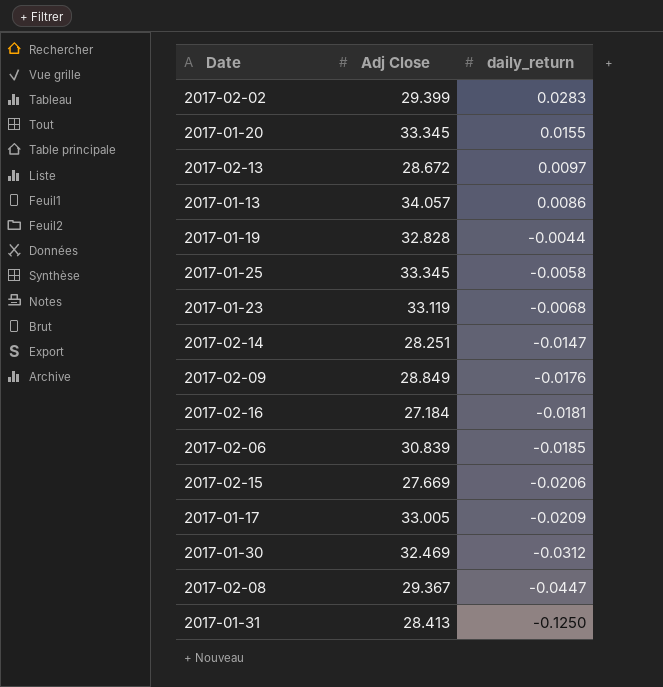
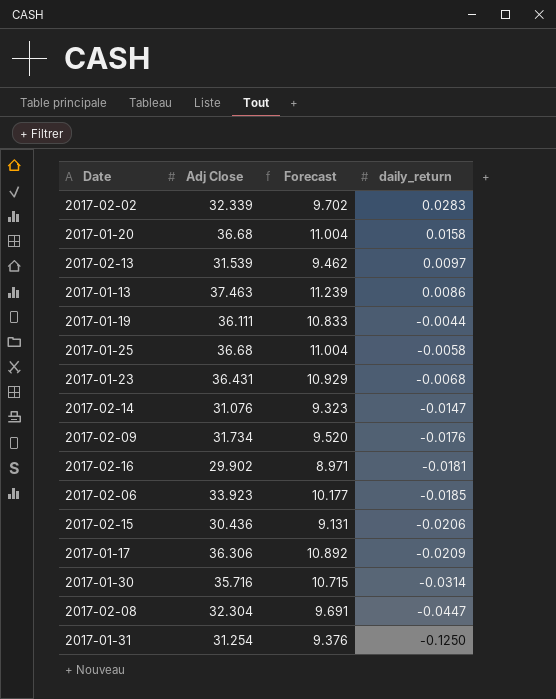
column Forecast | formula: none -> [Adj Close] * 0.3
2017-02-02 | Adj Close: 29.399 -> 32.339
2017-01-20 | Adj Close: 33.345 -> 36.68
2017-01-20 | daily_return: 0.0155 -> 0.0158
2017-02-13 | Adj Close: 28.672 -> 31.539
2017-01-13 | Adj Close: 34.057 -> 37.463
2017-01-19 | Adj Close: 32.828 -> 36.111
2017-01-25 | Adj Close: 33.345 -> 36.68
2017-01-23 | Adj Close: 33.119 -> 36.431
2017-02-14 | Adj Close: 28.251 -> 31.076
2017-02-09 | Adj Close: 28.849 -> 31.734
2017-02-16 | Adj Close: 27.184 -> 29.902
2017-02-06 | Adj Close: 30.839 -> 33.923
2017-02-15 | Adj Close: 27.669 -> 30.436
2017-01-17 | Adj Close: 33.005 -> 36.306
2017-01-30 | Adj Close: 32.469 -> 35.716
2017-01-30 | daily_return: -0.0312 -> -0.0314
2017-02-08 | Adj Close: 29.367 -> 32.304
2017-01-31 | Adj Close: 28.413 -> 31.254

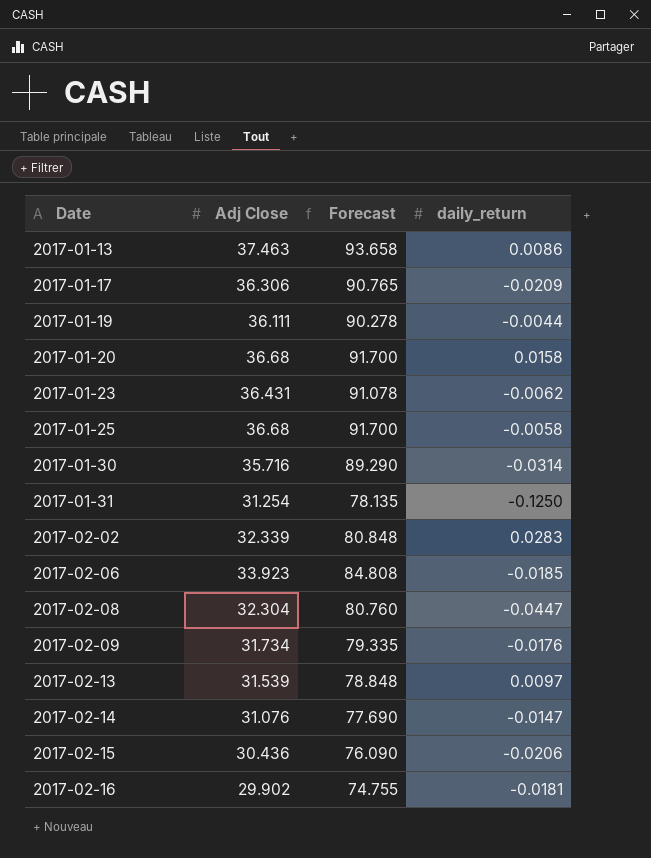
row order: daily_return descending -> Date ascending
column Forecast | formula: [Adj Close] * 0.3 -> [Adj Close] * 2.5
2017-01-23 | daily_return: -0.0068 -> -0.0062

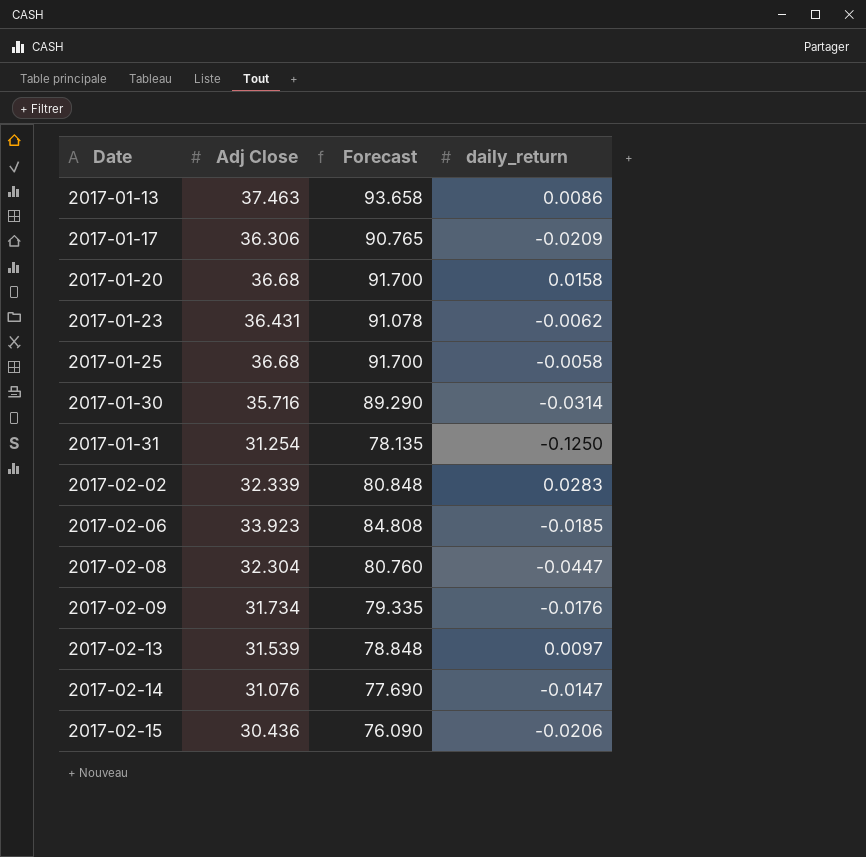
row 2017-01-19: 36.111 | 90.278 | -0.0044 -> none
row 2017-02-16: 29.902 | 74.755 | -0.0181 -> none

